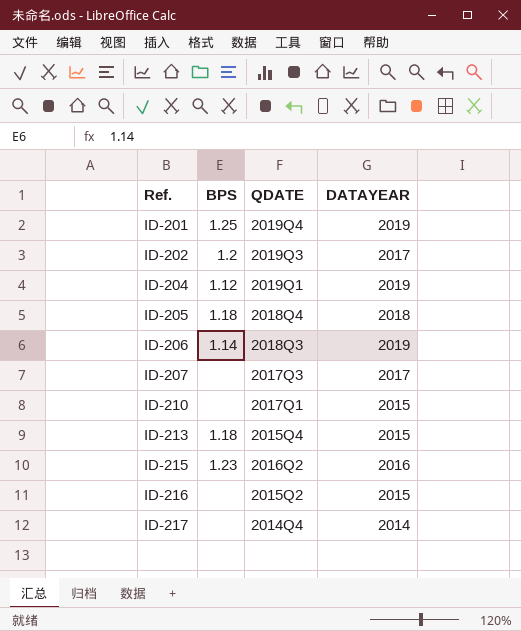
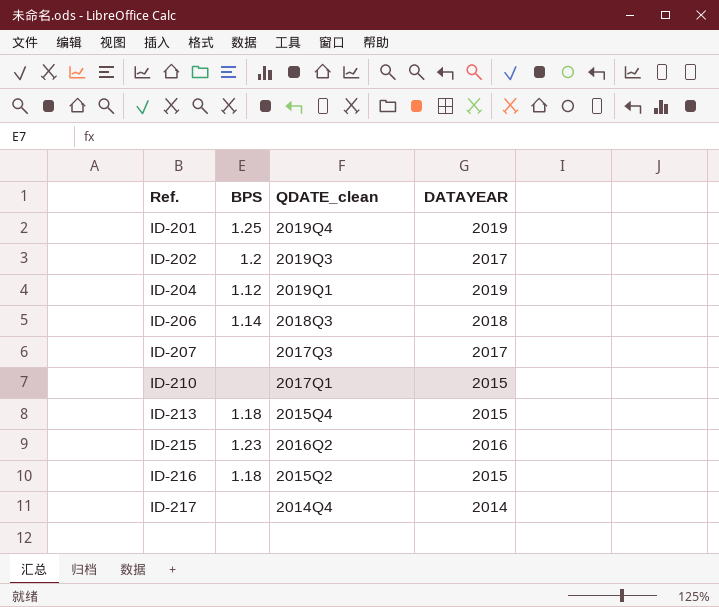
column name: QDATE -> QDATE_clean
row ID-205: 1.18 | 2018Q4 | 2018 -> none
ID-206 | DATAYEAR: 2019 -> 2018
ID-216 | BPS: none -> 1.18

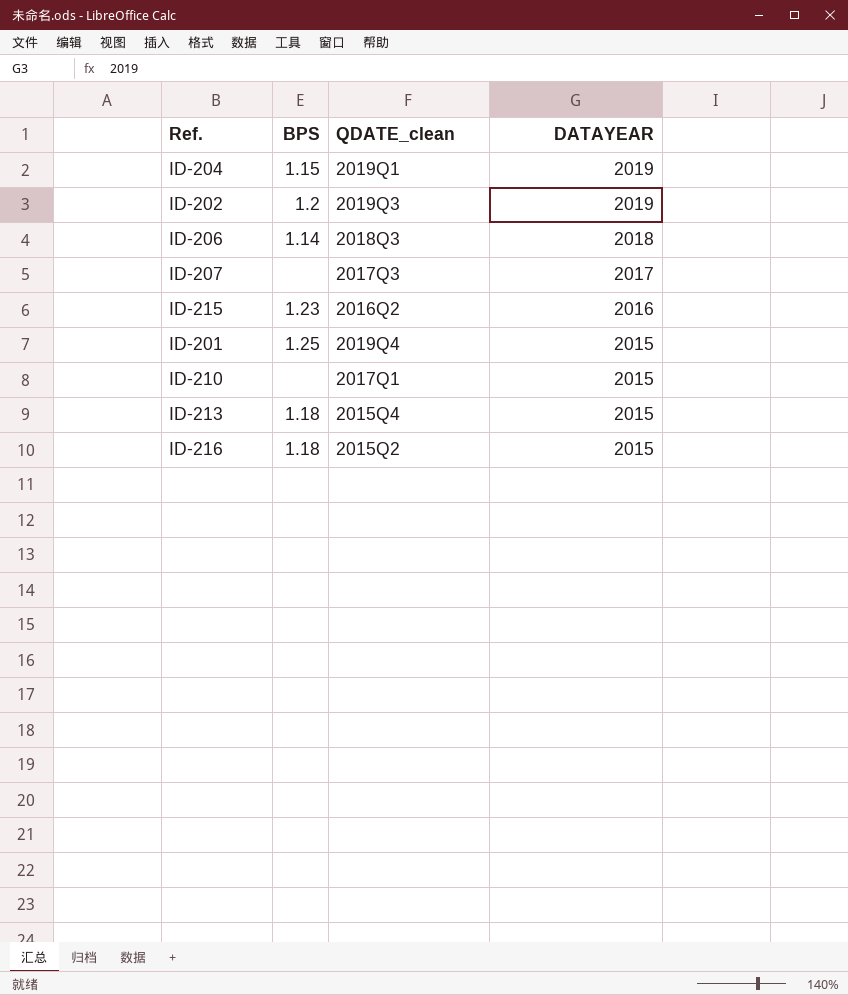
row order: Ref. ascending -> DATAYEAR descending
row ID-217: none | 2014Q4 | 2014 -> none
ID-204 | BPS: 1.12 -> 1.15
ID-202 | DATAYEAR: 2017 -> 2019
ID-201 | DATAYEAR: 2019 -> 2015

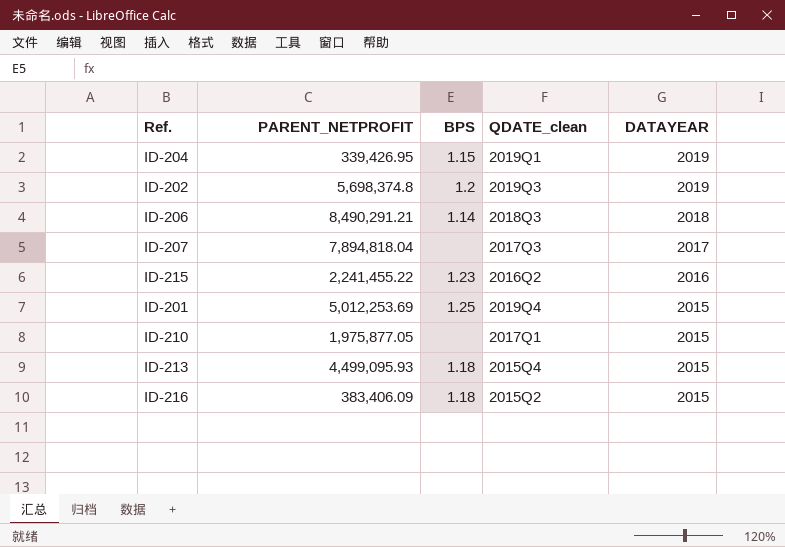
column PARENT_NETPROFIT | position: none -> 2

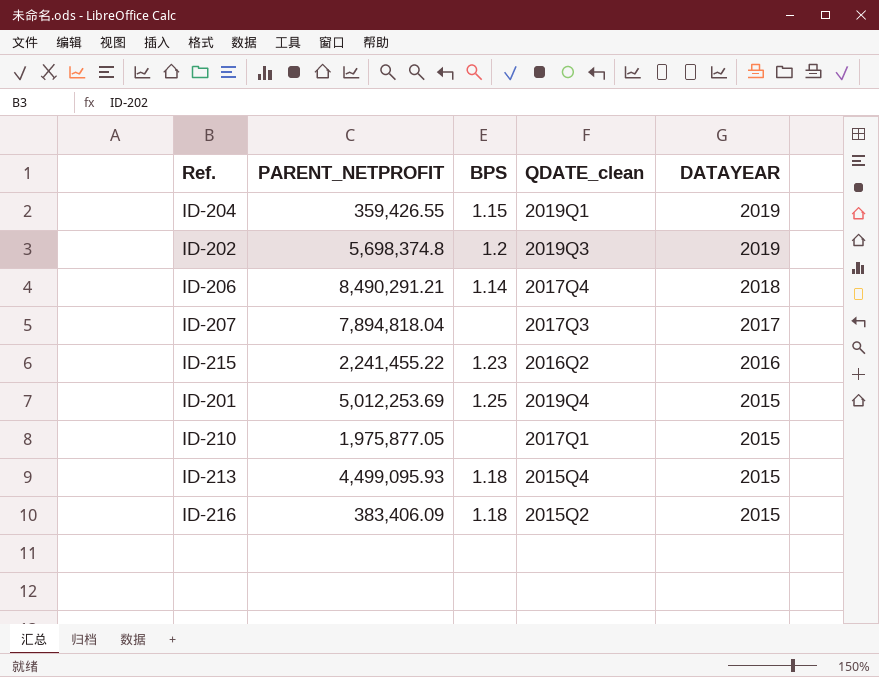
ID-204 | PARENT_NETPROFIT: 339,426.95 -> 359,426.55
ID-206 | QDATE_clean: 2018Q3 -> 2017Q4

